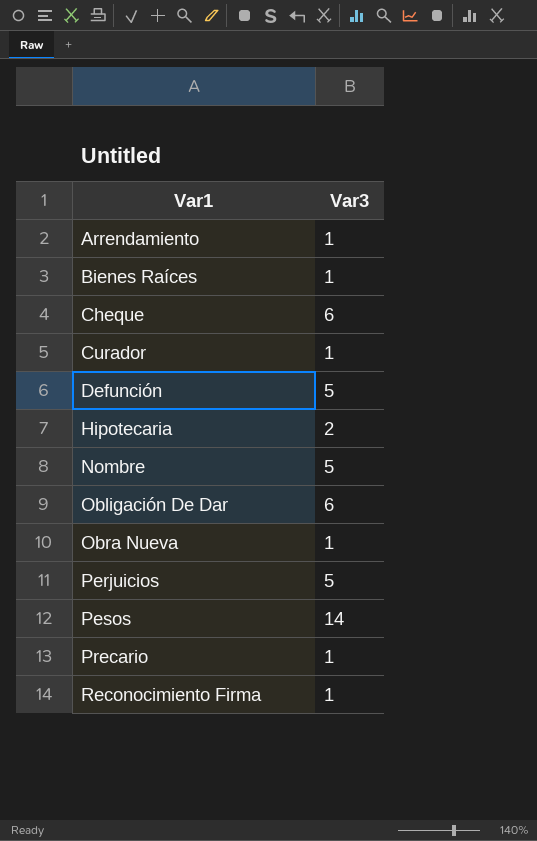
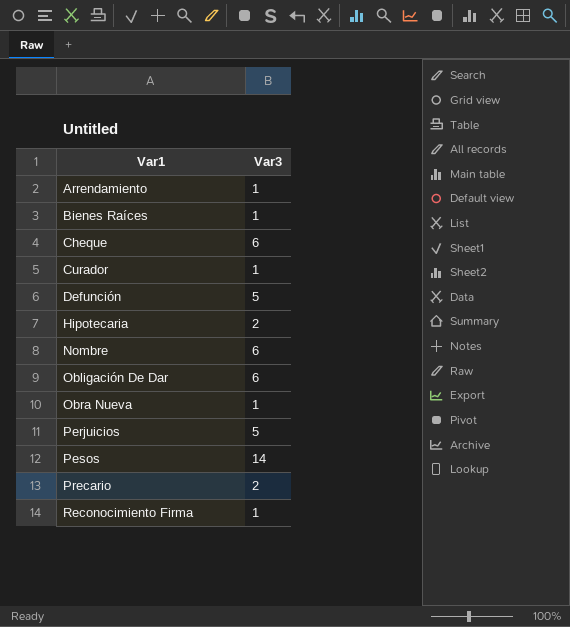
Nombre | Var3: 5 -> 6
Precario | Var3: 1 -> 2

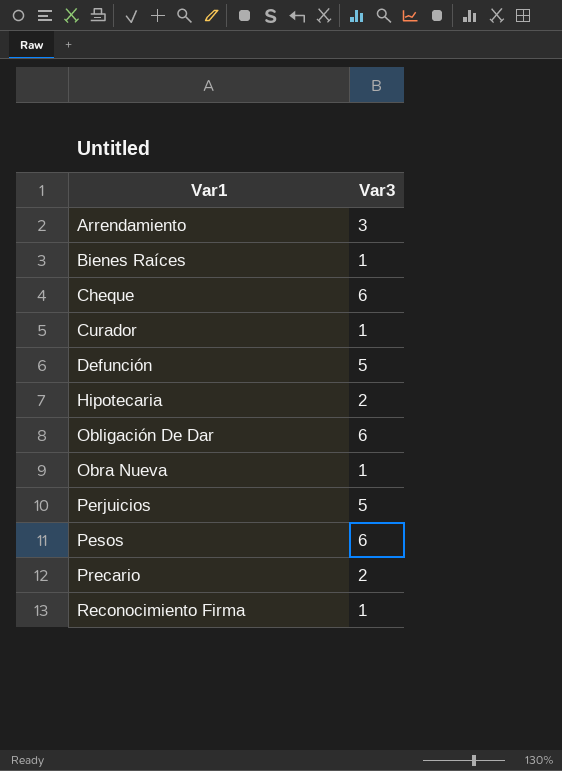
row Nombre: 6 -> none
Arrendamiento | Var3: 1 -> 3
Pesos | Var3: 14 -> 6

